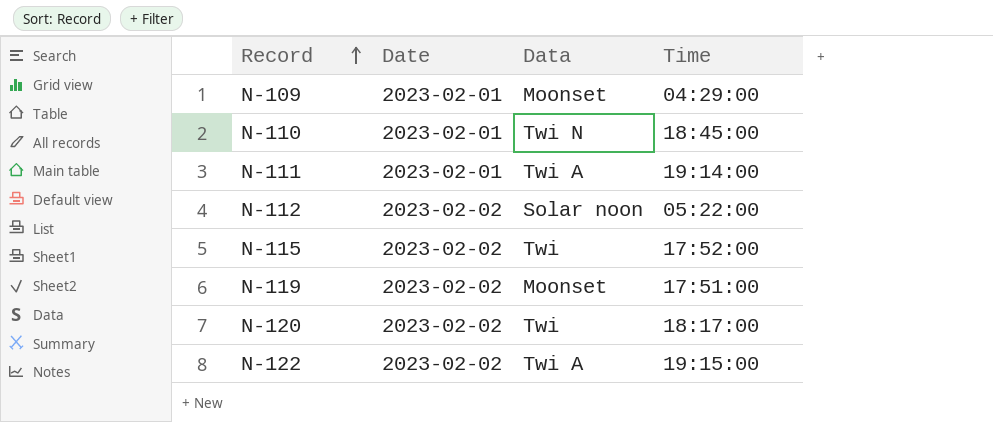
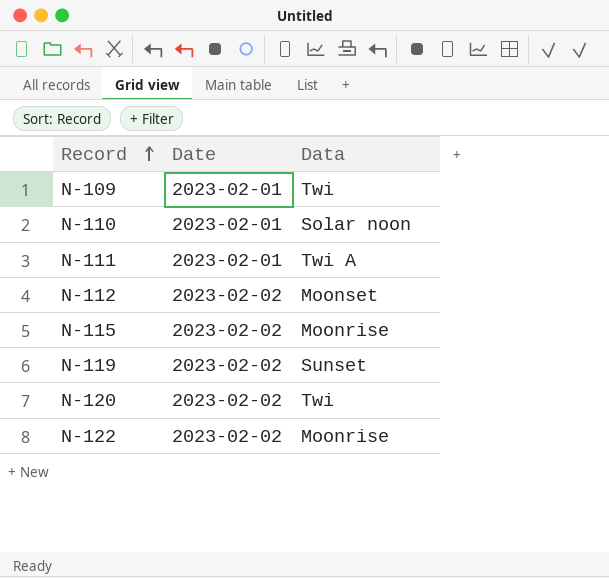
column Time | position: 4 -> none
N-109 | Data: Moonset -> Twi
N-110 | Data: Twi N -> Solar noon
N-112 | Data: Solar noon -> Moonset
N-115 | Data: Twi -> Moonrise
N-119 | Data: Moonset -> Sunset
N-122 | Data: Twi A -> Moonrise

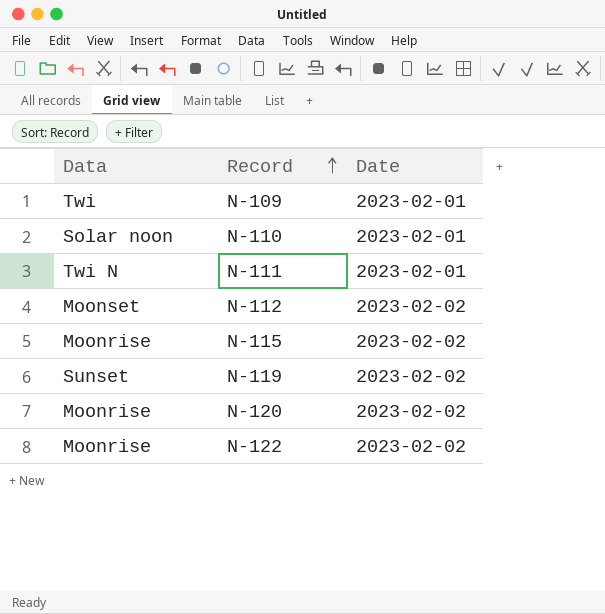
column Data | position: 3 -> 1
N-111 | Data: Twi A -> Twi N
N-120 | Data: Twi -> Moonrise

